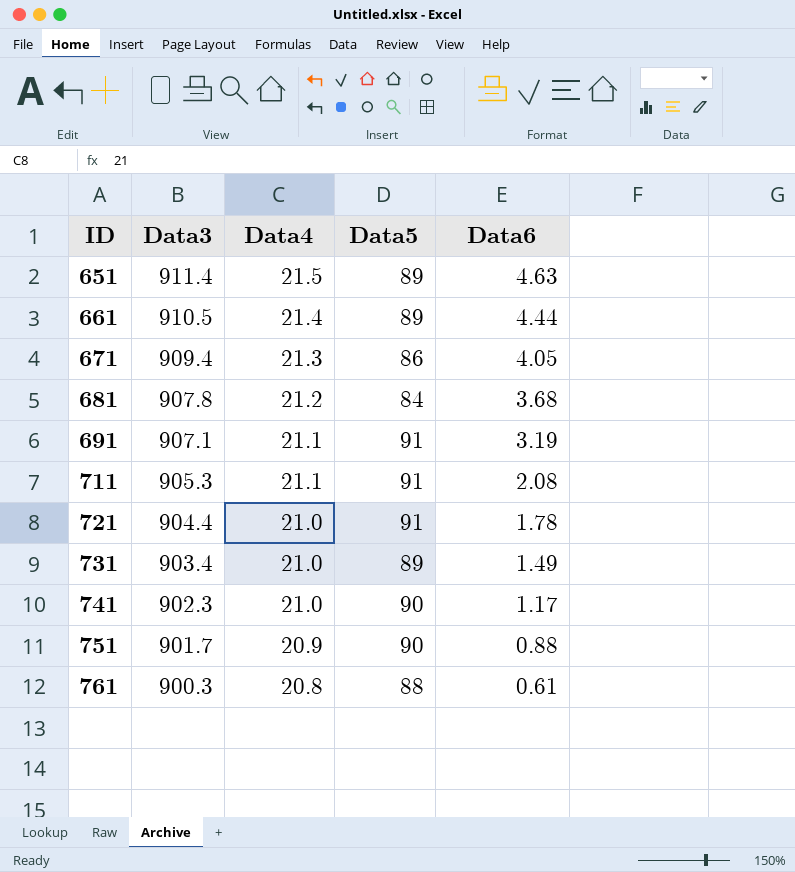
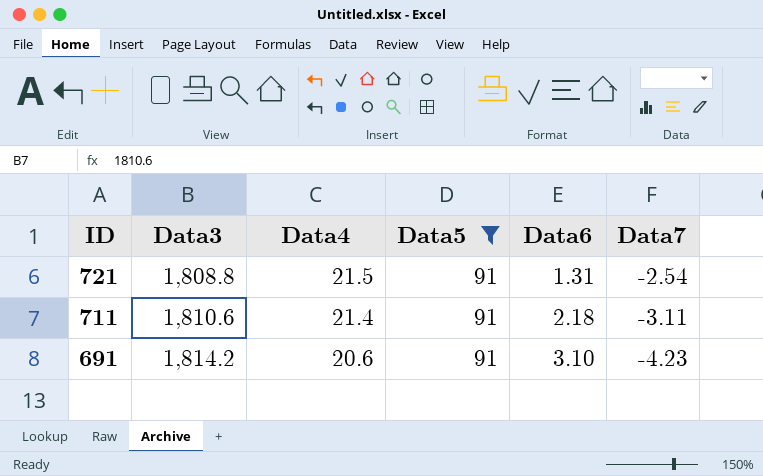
filter: none -> Data5 = 91
row order: ID ascending -> ID descending
column Data7 | position: none -> 6
721 | Data3: 904.4 -> 1,808.8
721 | Data4: 21.0 -> 21.5
721 | Data6: 1.78 -> 1.31
711 | Data3: 905.3 -> 1,810.6
711 | Data4: 21.1 -> 21.4
711 | Data6: 2.08 -> 2.18
691 | Data3: 907.1 -> 1,814.2
691 | Data4: 21.1 -> 20.6
691 | Data6: 3.19 -> 3.10

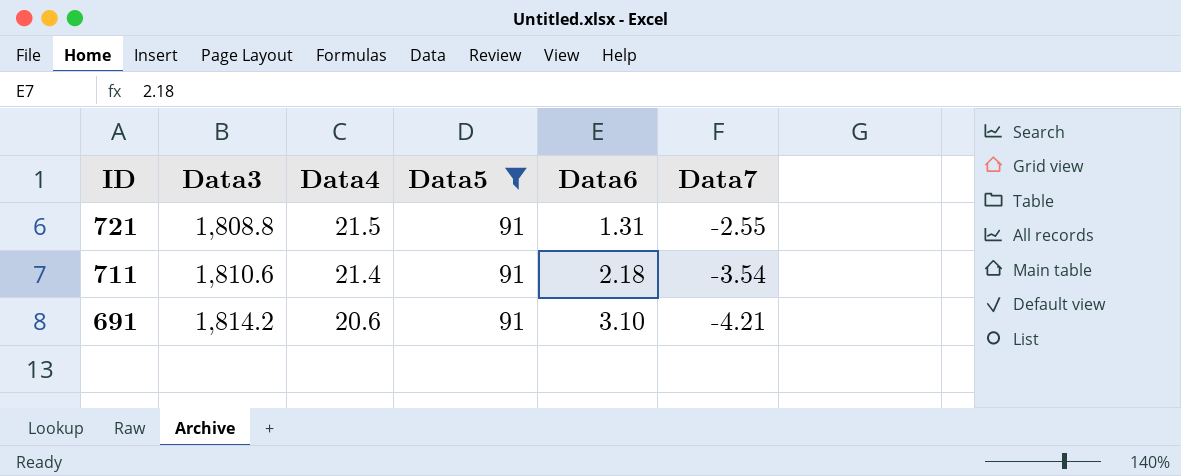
721 | Data7: -2.54 -> -2.55
711 | Data7: -3.11 -> -3.54
691 | Data7: -4.23 -> -4.21

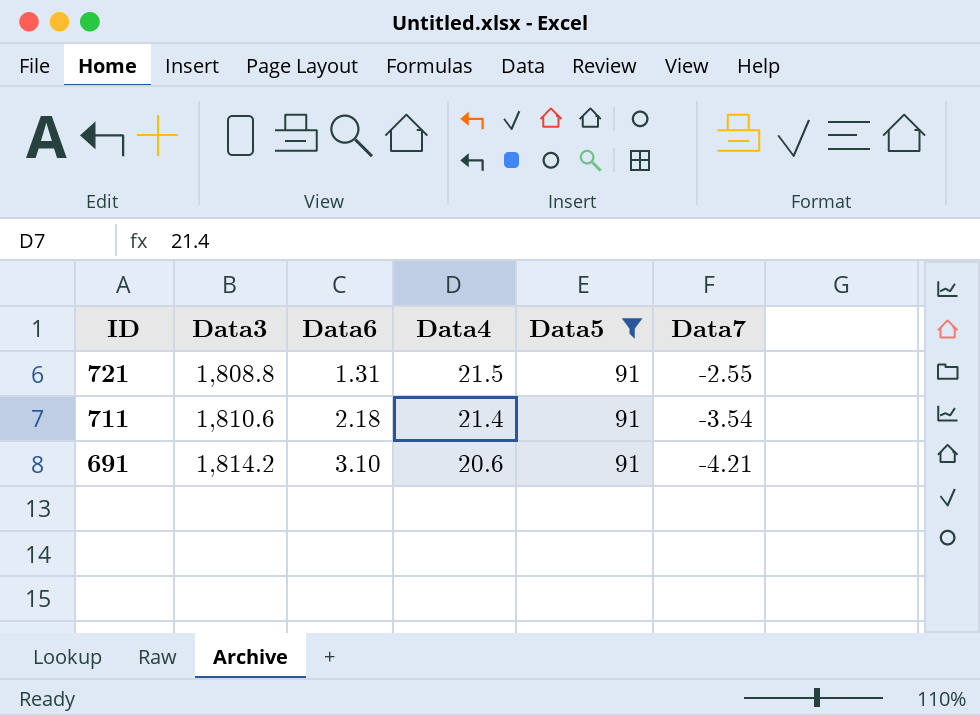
column Data6 | position: 5 -> 3

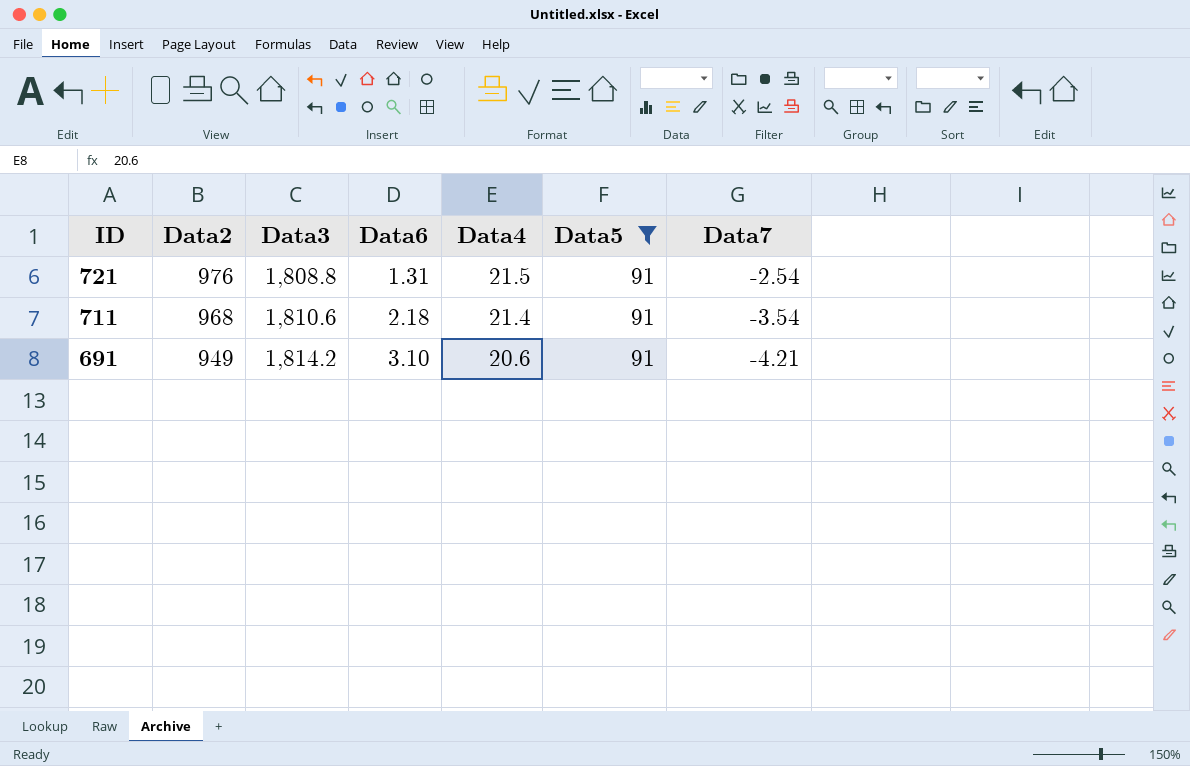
column Data2 | position: none -> 2
721 | Data7: -2.55 -> -2.54

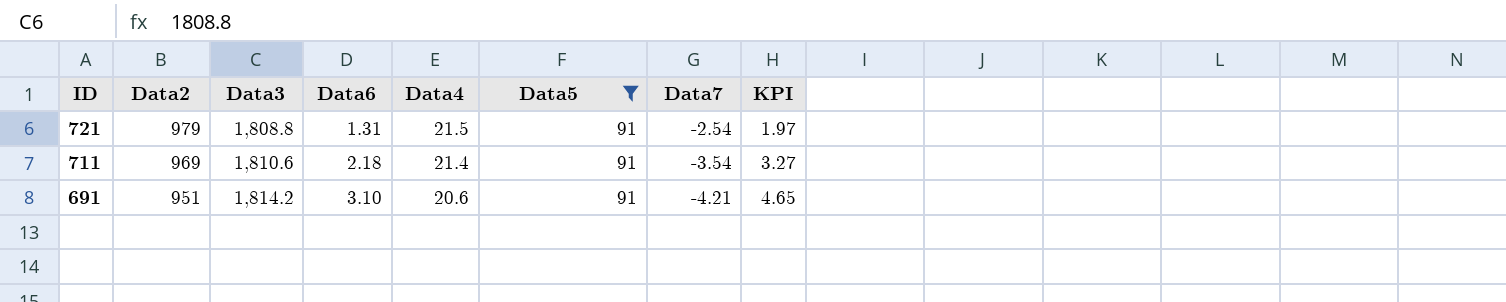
column KPI | formula: none -> [Data6] * 1.5
721 | Data2: 976 -> 979
711 | Data2: 968 -> 969
691 | Data2: 949 -> 951

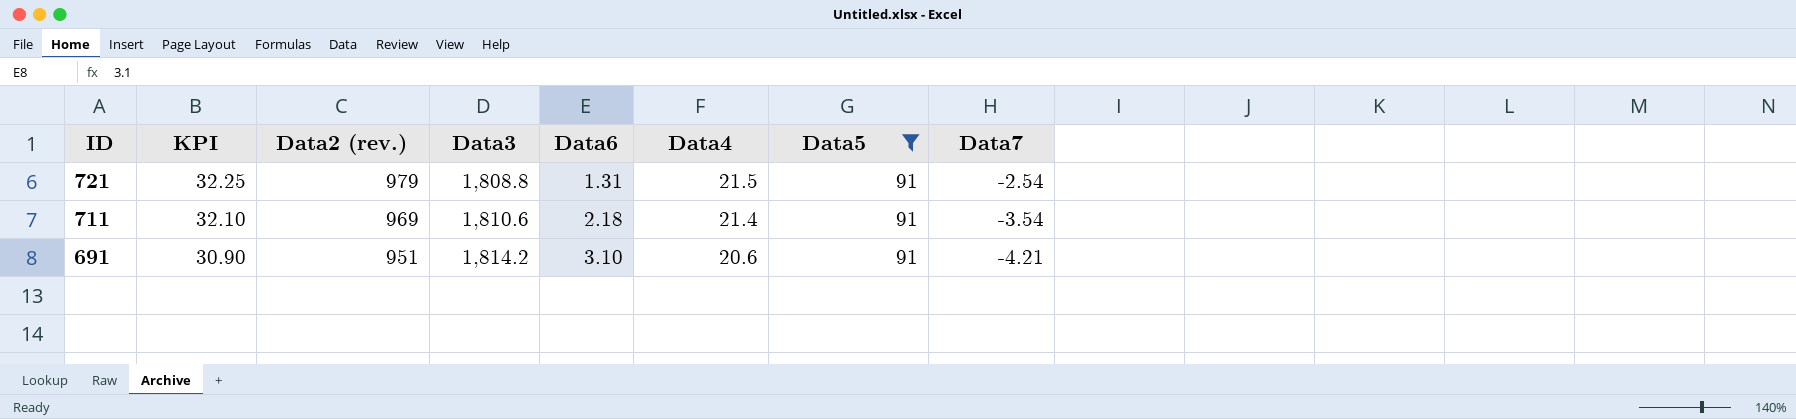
column KPI | formula: [Data6] * 1.5 -> [Data4] * 1.5
column KPI | position: 8 -> 2
column name: Data2 -> Data2 (rev.)

